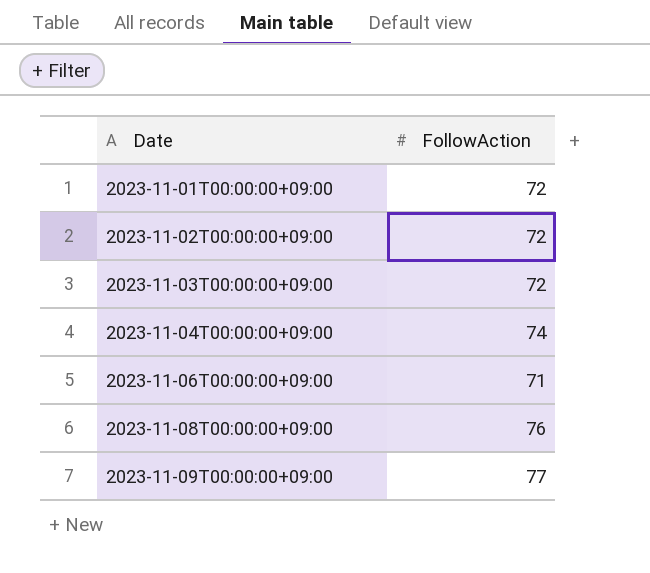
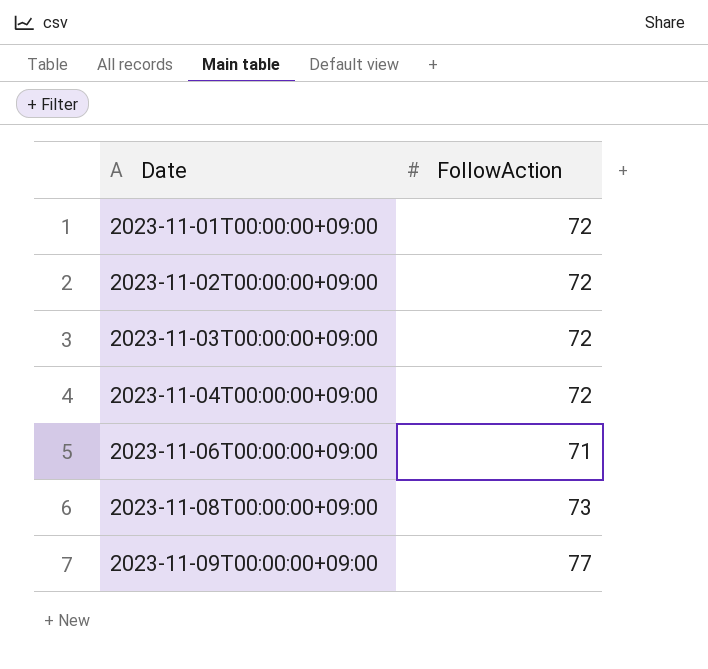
2023-11-04T00:00:00+09:00 | FollowAction: 74 -> 72
2023-11-08T00:00:00+09:00 | FollowAction: 76 -> 73

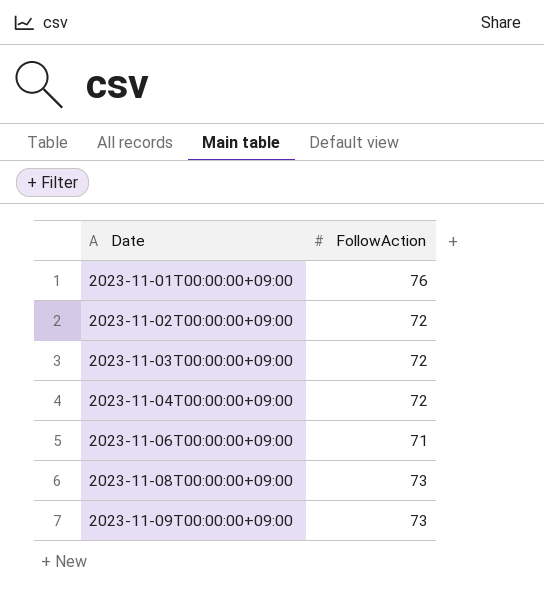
2023-11-01T00:00:00+09:00 | FollowAction: 72 -> 76
2023-11-09T00:00:00+09:00 | FollowAction: 77 -> 73

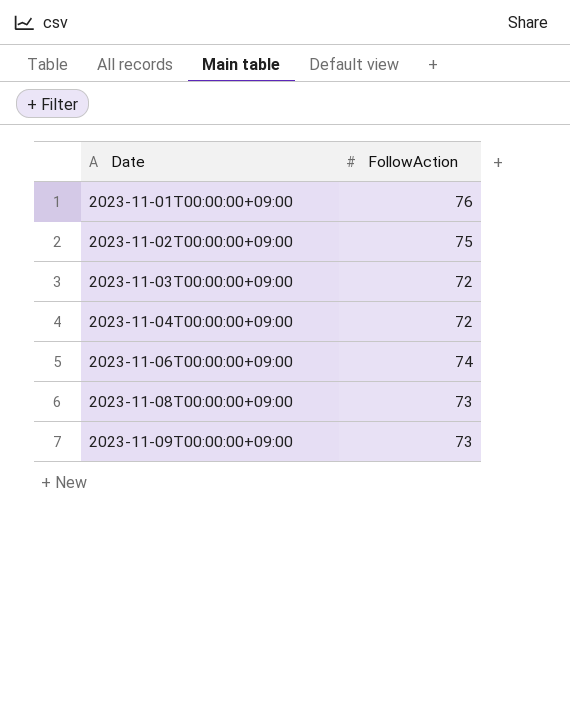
2023-11-02T00:00:00+09:00 | FollowAction: 72 -> 75
2023-11-06T00:00:00+09:00 | FollowAction: 71 -> 74

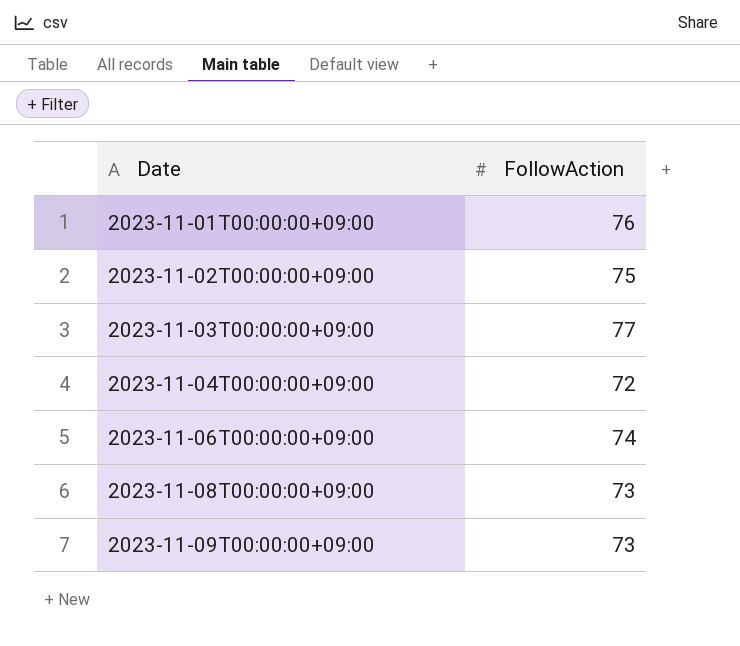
2023-11-03T00:00:00+09:00 | FollowAction: 72 -> 77

